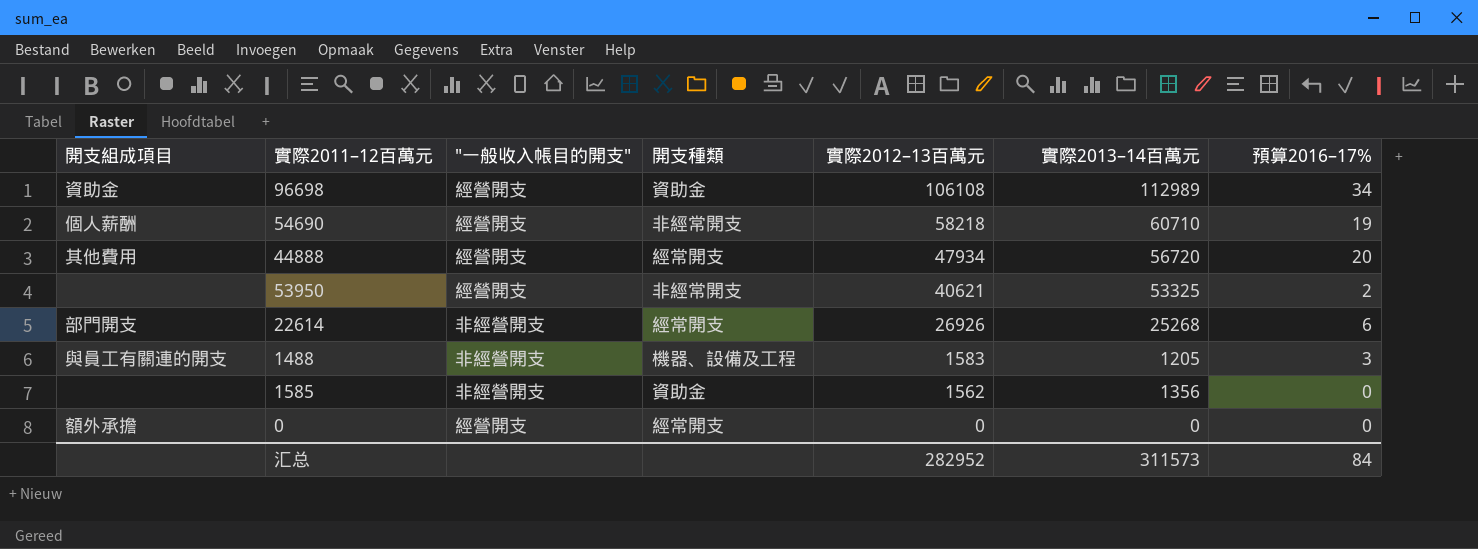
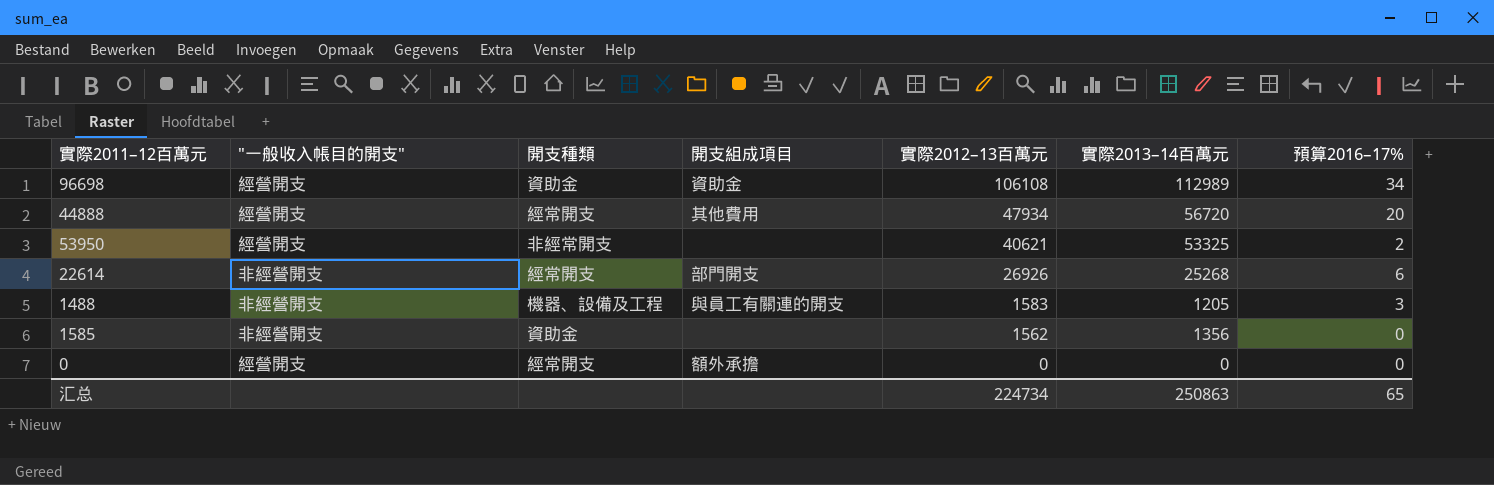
column 開支組成項目 | position: 1 -> 4
row 54690: 個人薪酬 | 經營開支 | 非經常開支 | 58218 | 60710 | 19 -> none
汇总 | 實際2012–13百萬元: 282952 -> 224734
汇总 | 實際2013–14百萬元: 311573 -> 250863
汇总 | 預算2016–17%: 84 -> 65

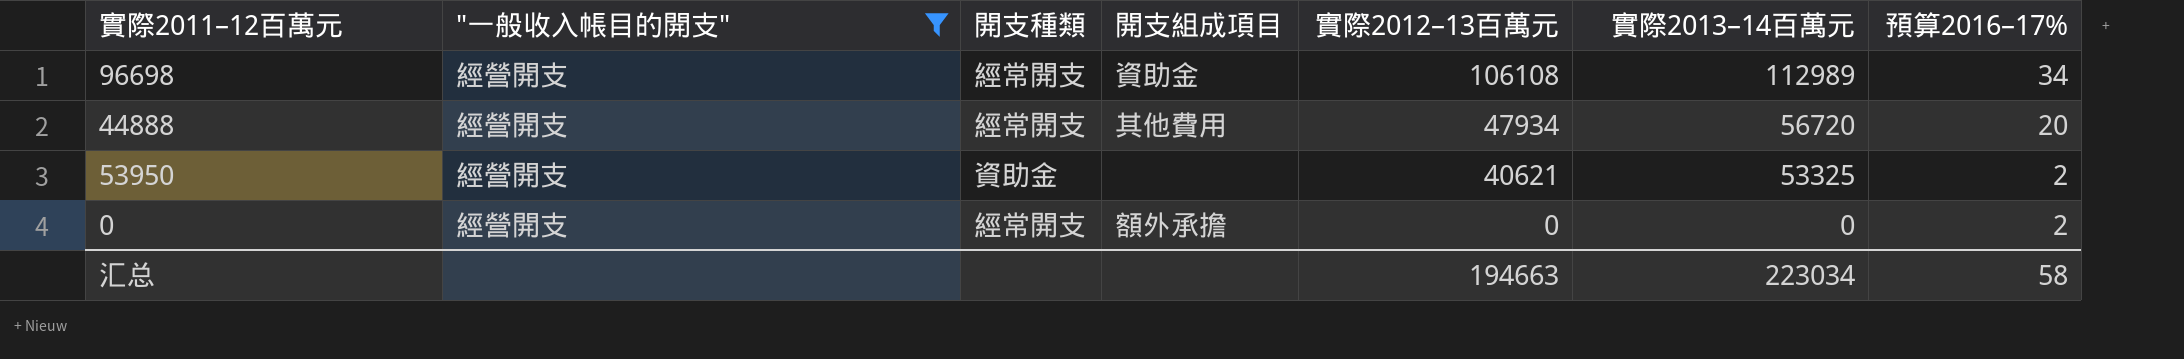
filter: none -> "一般收入帳目的開支" = 經營開支
96698 | 開支種類: 資助金 -> 經常開支
53950 | 開支種類: 非經常開支 -> 資助金
0 | 預算2016–17%: 0 -> 2
汇总 | 實際2012–13百萬元: 224734 -> 194663
汇总 | 實際2013–14百萬元: 250863 -> 223034
汇总 | 預算2016–17%: 65 -> 58

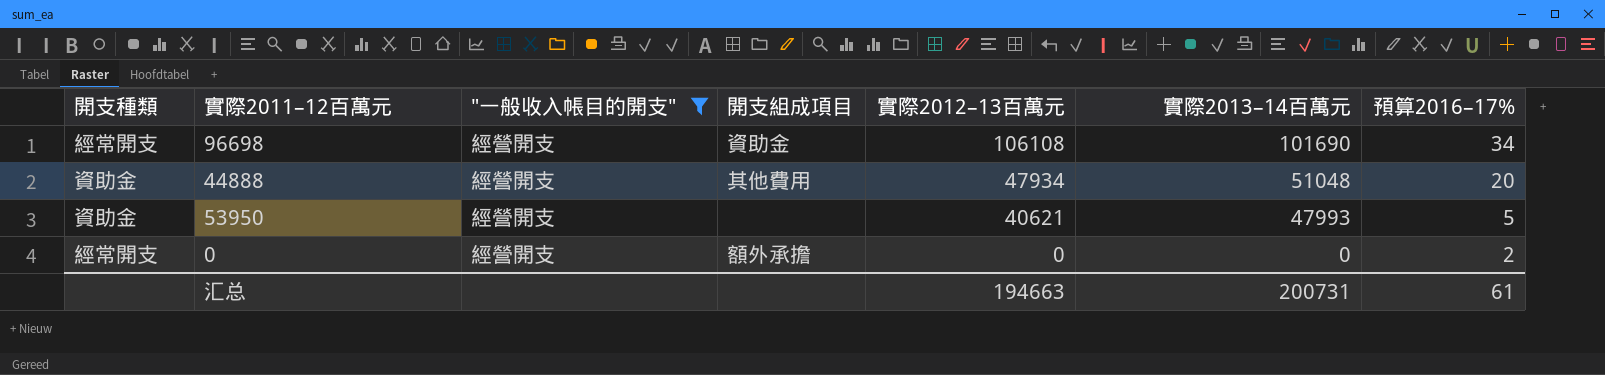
column 開支種類 | position: 3 -> 1
96698 | 實際2013–14百萬元: 112989 -> 101690
44888 | 開支種類: 經常開支 -> 資助金
44888 | 實際2013–14百萬元: 56720 -> 51048
53950 | 實際2013–14百萬元: 53325 -> 47993
53950 | 預算2016–17%: 2 -> 5
汇总 | 實際2013–14百萬元: 223034 -> 200731
汇总 | 預算2016–17%: 58 -> 61

